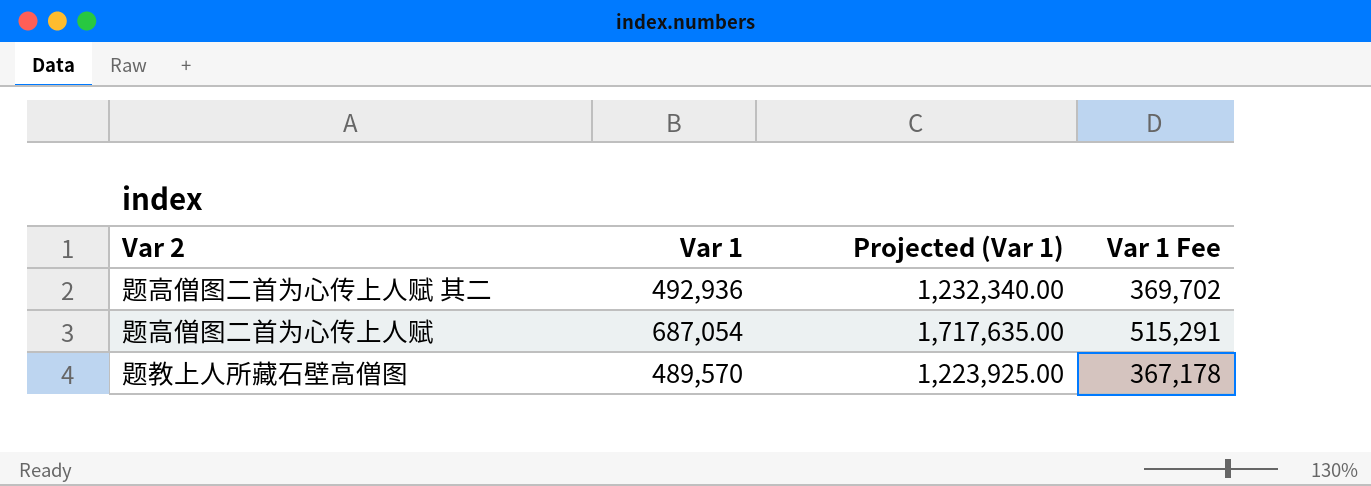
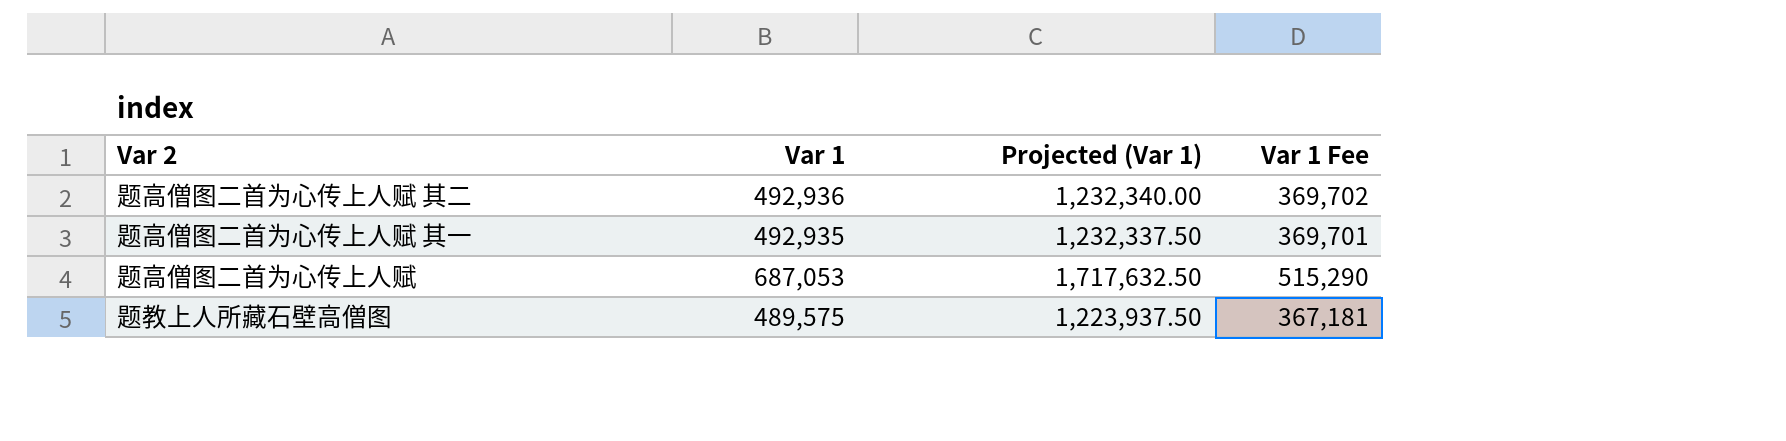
row 题高僧图二首为心传上人赋 其一: none -> 492,935 | 1,232,337.50 | 369,701
题高僧图二首为心传上人赋 | Var 1: 687,054 -> 687,053
题高僧图二首为心传上人赋 | Projected (Var 1): 1,717,635.00 -> 1,717,632.50
题高僧图二首为心传上人赋 | Var 1 Fee: 515,291 -> 515,290
题教上人所藏石壁高僧图 | Var 1: 489,570 -> 489,575
题教上人所藏石壁高僧图 | Projected (Var 1): 1,223,925.00 -> 1,223,937.50
题教上人所藏石壁高僧图 | Var 1 Fee: 367,178 -> 367,181

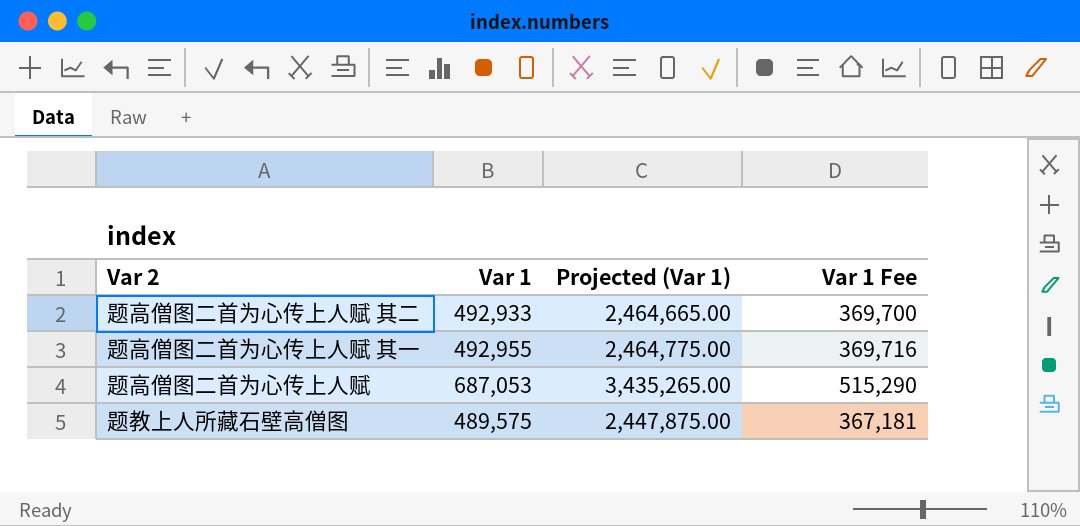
column Projected (Var 1) | formula: [Var 1] * 2.5 -> [Var 1] * 5
题高僧图二首为心传上人赋 其二 | Var 1: 492,936 -> 492,933
题高僧图二首为心传上人赋 其二 | Var 1 Fee: 369,702 -> 369,700
题高僧图二首为心传上人赋 其一 | Var 1: 492,935 -> 492,955
题高僧图二首为心传上人赋 其一 | Var 1 Fee: 369,701 -> 369,716

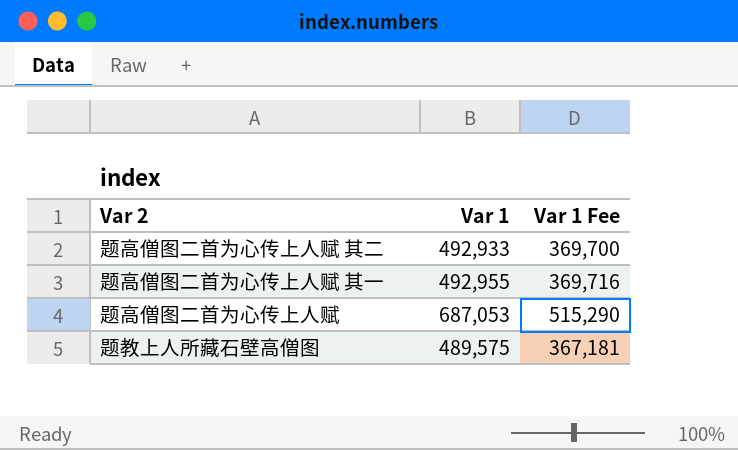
column Projected (Var 1) | formula: [Var 1] * 5 -> none

